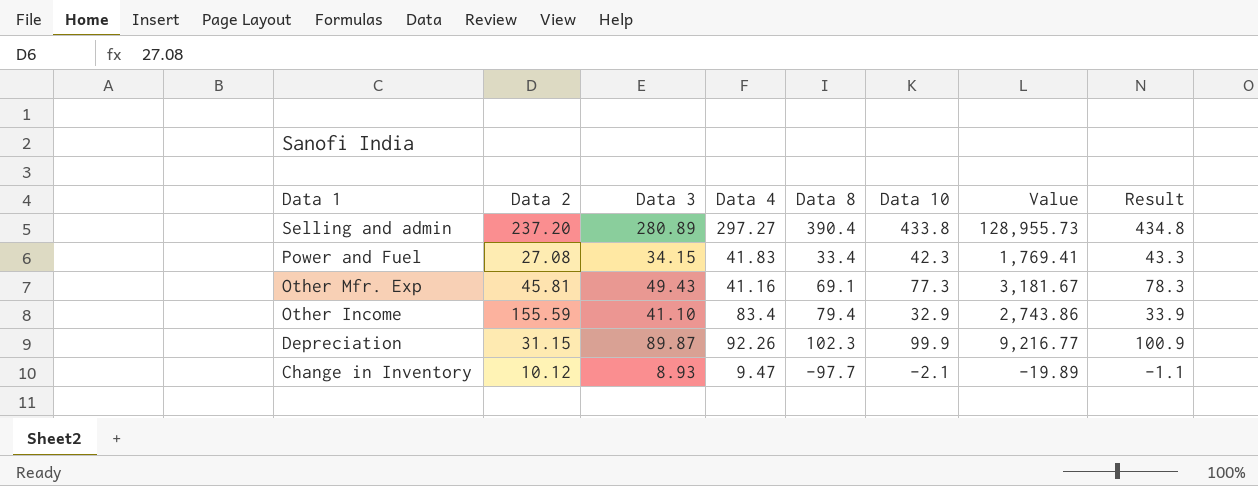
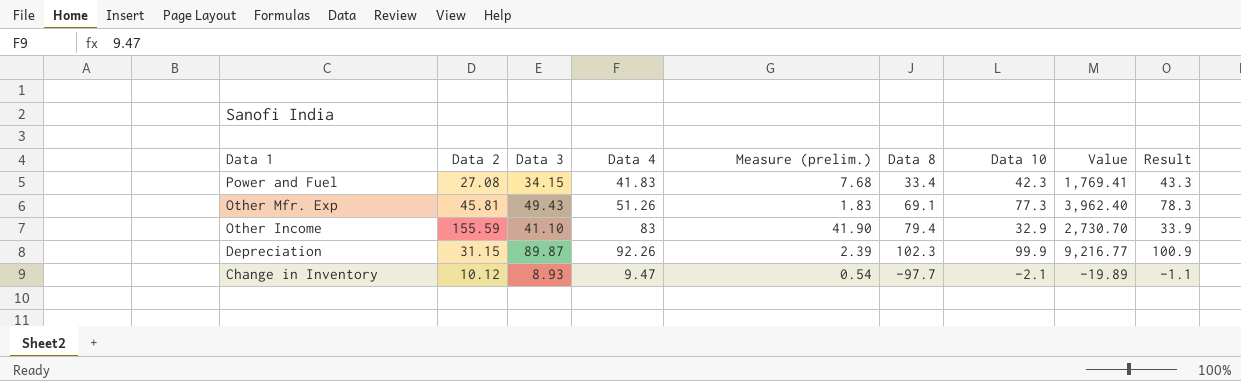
column Measure (prelim.) | formula: none -> [Data 4] - [Data 3]
row Selling and admin: 237.20 | 280.89 | 297.27 | 390.4 | 433.8 | 128,955.73 | 434.8 -> none
Other Mfr. Exp | Data 4: 41.16 -> 51.26
Other Mfr. Exp | Value: 3,181.67 -> 3,962.40
Other Income | Data 4: 83.4 -> 83
Other Income | Value: 2,743.86 -> 2,730.70

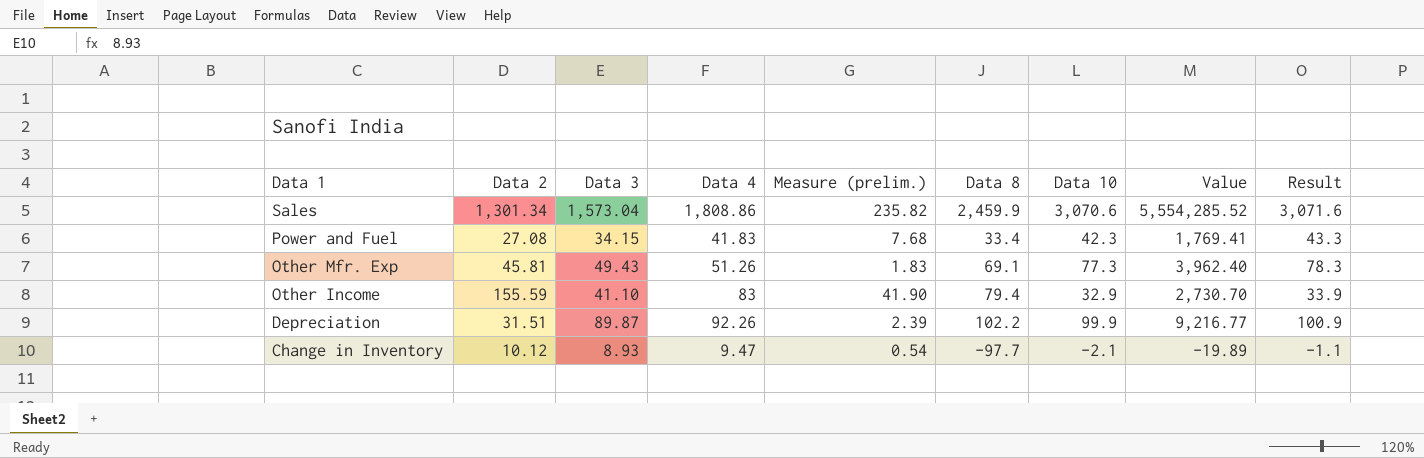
row Sales: none -> 1,301.34 | 1,573.04 | 1,808.86 | 235.82 | 2,459.9 | 3,070.6 | 5,554,285.52 | 3,071.6
Depreciation | Data 2: 31.15 -> 31.51
Depreciation | Data 8: 102.3 -> 102.2

